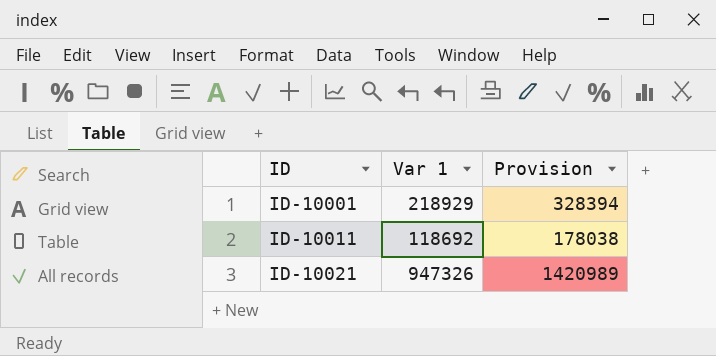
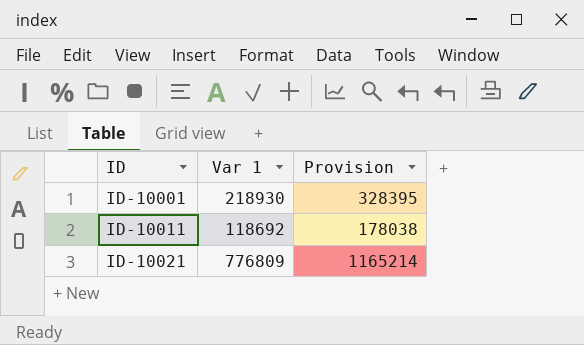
ID-10001 | Var 1: 218929 -> 218930
ID-10001 | Provision: 328394 -> 328395
ID-10021 | Var 1: 947326 -> 776809
ID-10021 | Provision: 1420989 -> 1165214

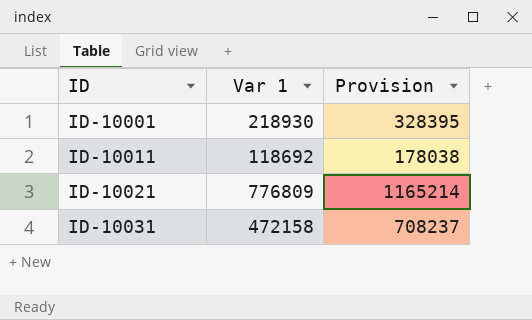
row ID-10031: none -> 472158 | 708237

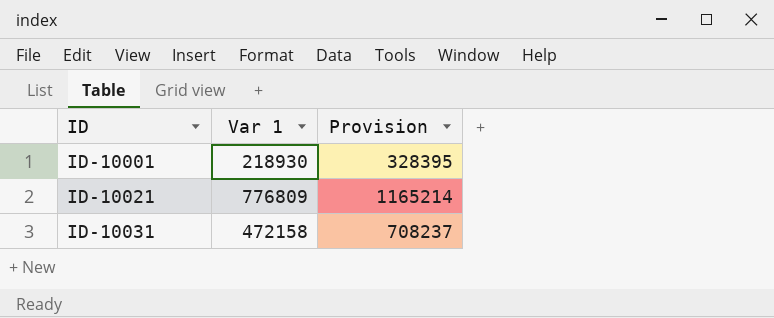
row ID-10011: 118692 | 178038 -> none

